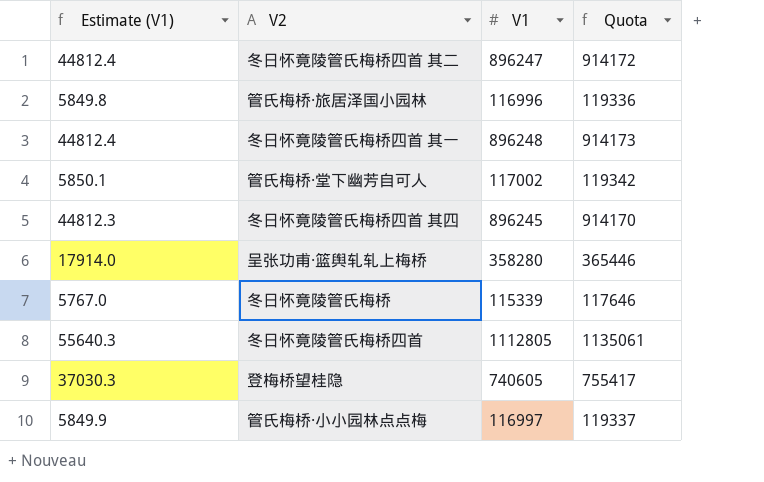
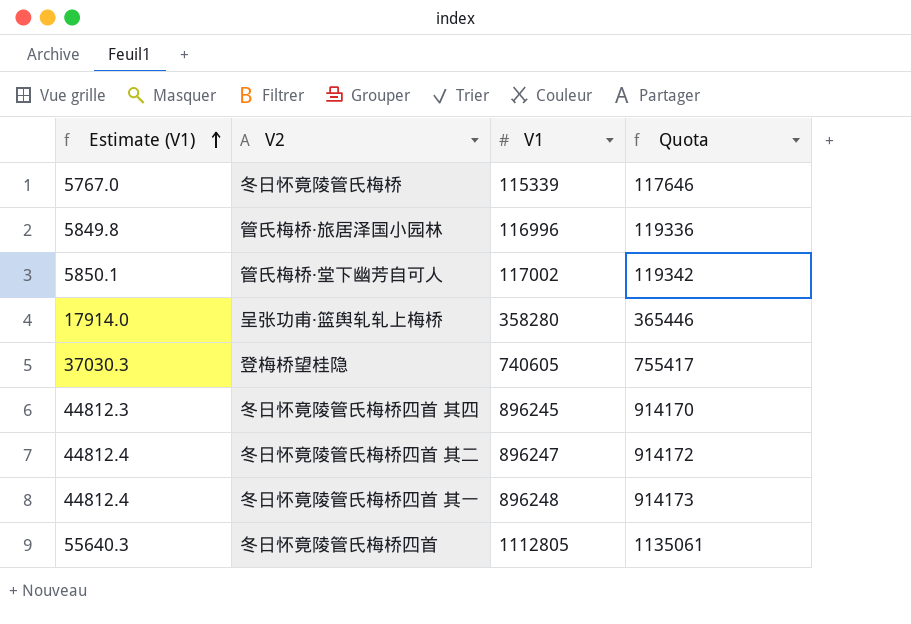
row order: none -> Estimate (V1) ascending
row 管氏梅桥·小小园林点点梅: 5849.9 | 116997 | 119337 -> none

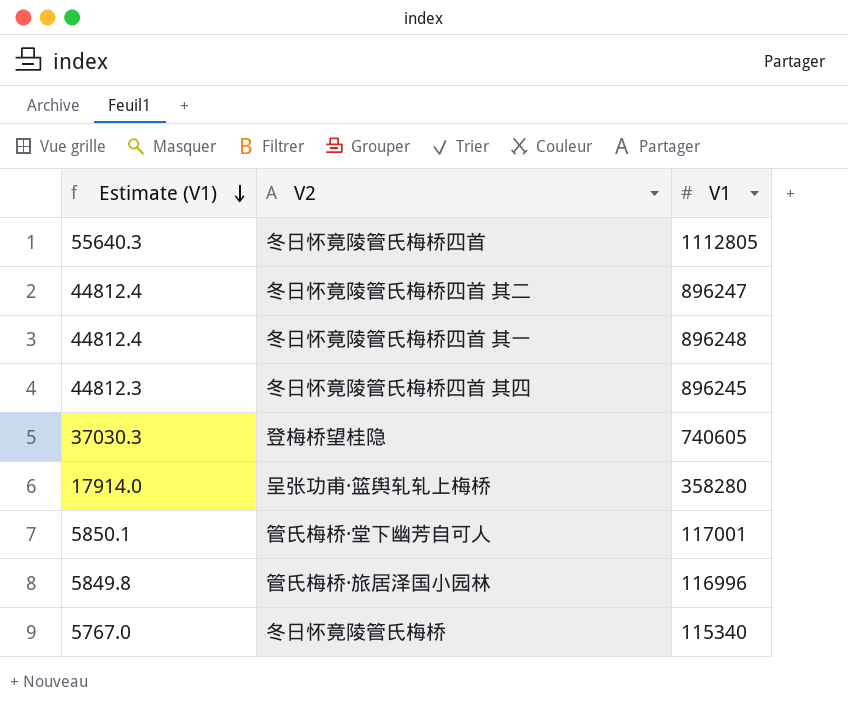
row order: Estimate (V1) ascending -> Estimate (V1) descending
column Quota | formula: [V1] * 1.02 -> none
管氏梅桥·堂下幽芳自可人 | V1: 117002 -> 117001
冬日怀竟陵管氏梅桥 | V1: 115339 -> 115340

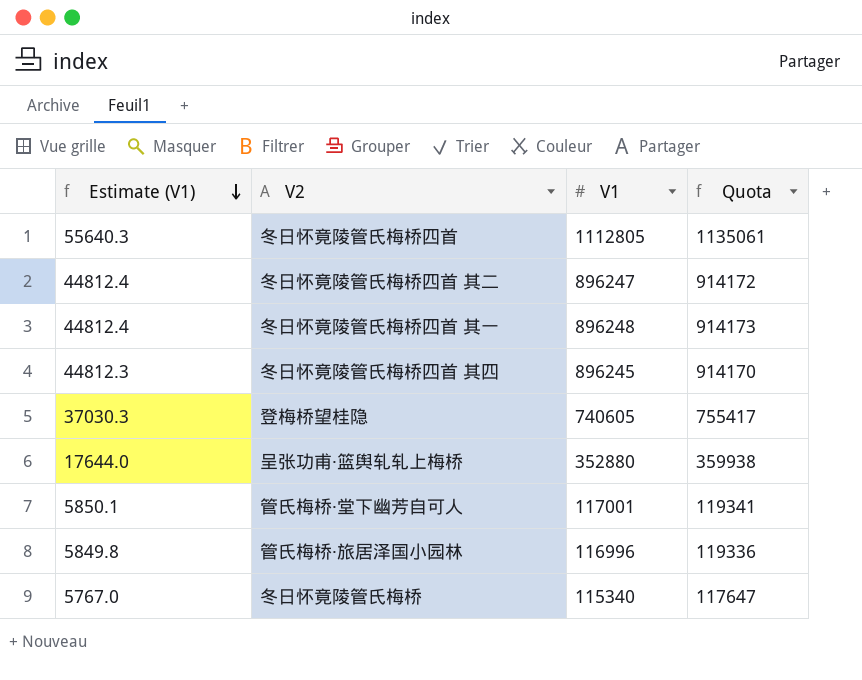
column Quota | formula: none -> [V1] * 1.02
呈张功甫·篮舆轧轧上梅桥 | Estimate (V1): 17914.0 -> 17644.0
呈张功甫·篮舆轧轧上梅桥 | V1: 358280 -> 352880

